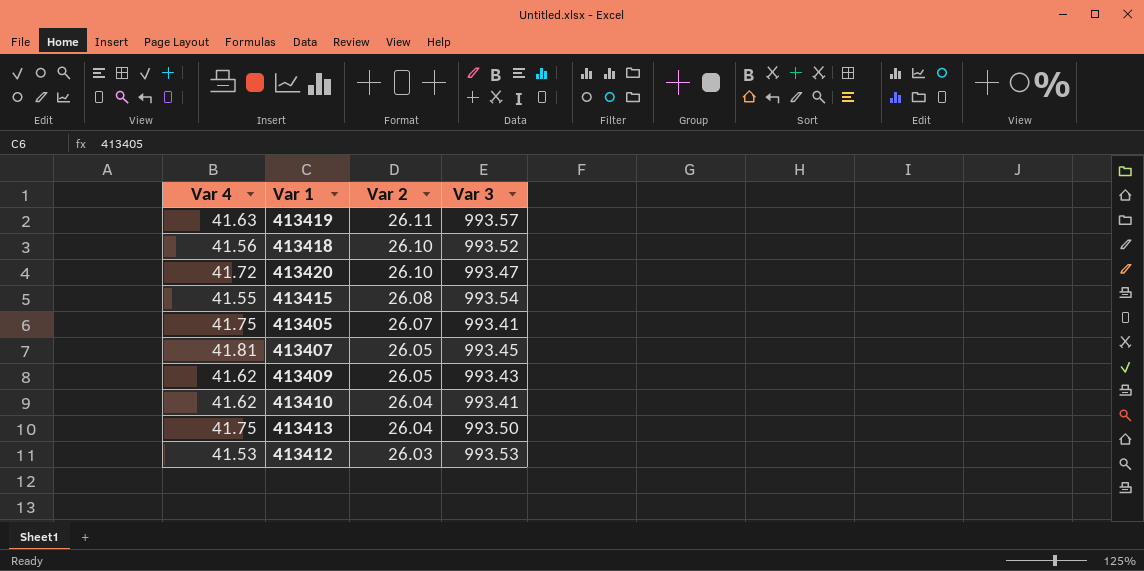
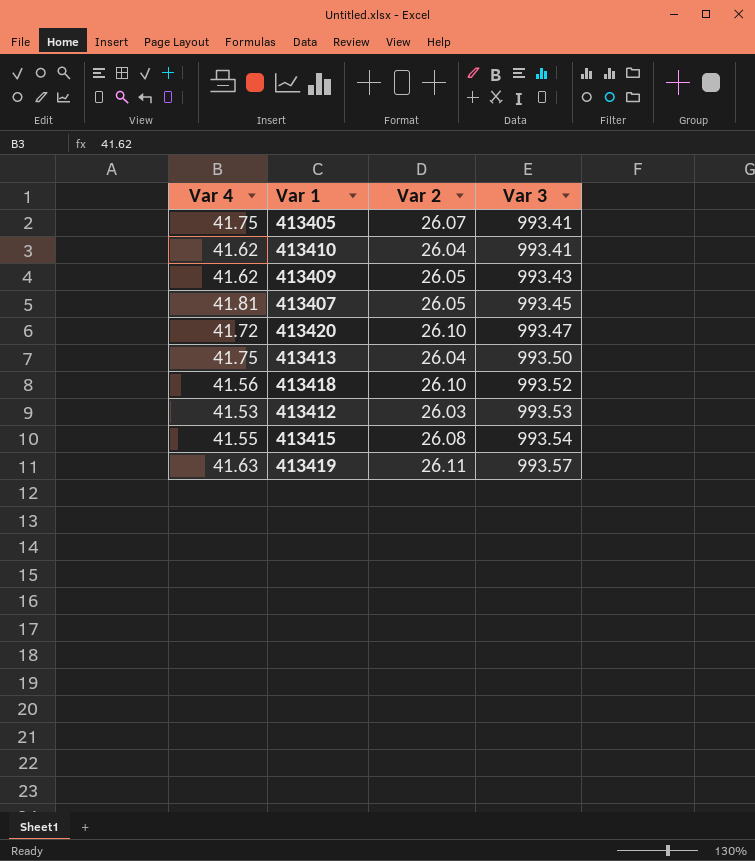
row order: Var 2 descending -> Var 3 ascending

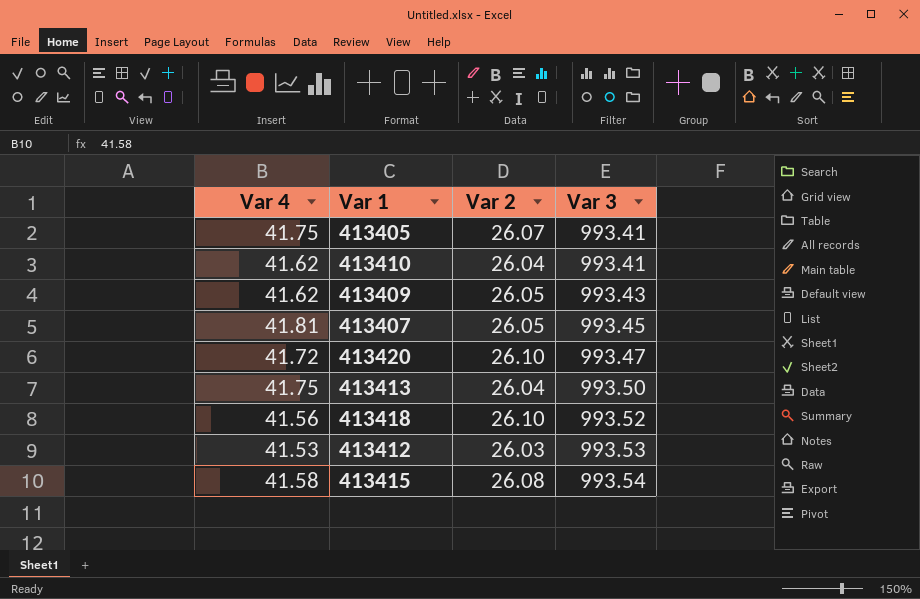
row 413419: 41.63 | 26.11 | 993.57 -> none
413415 | Var 4: 41.55 -> 41.58

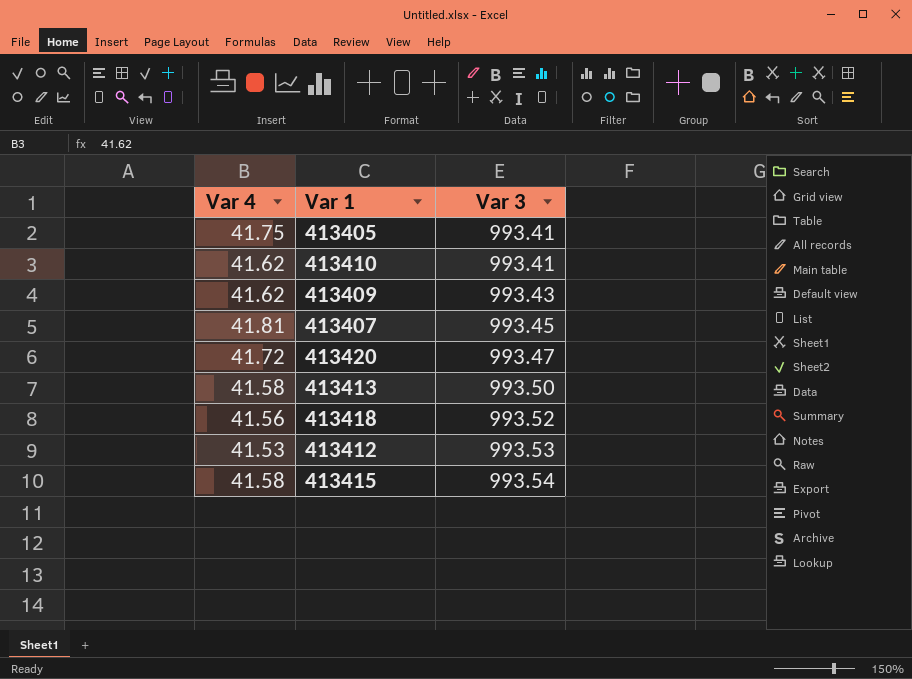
column Var 2 | position: 3 -> none
413413 | Var 4: 41.75 -> 41.58

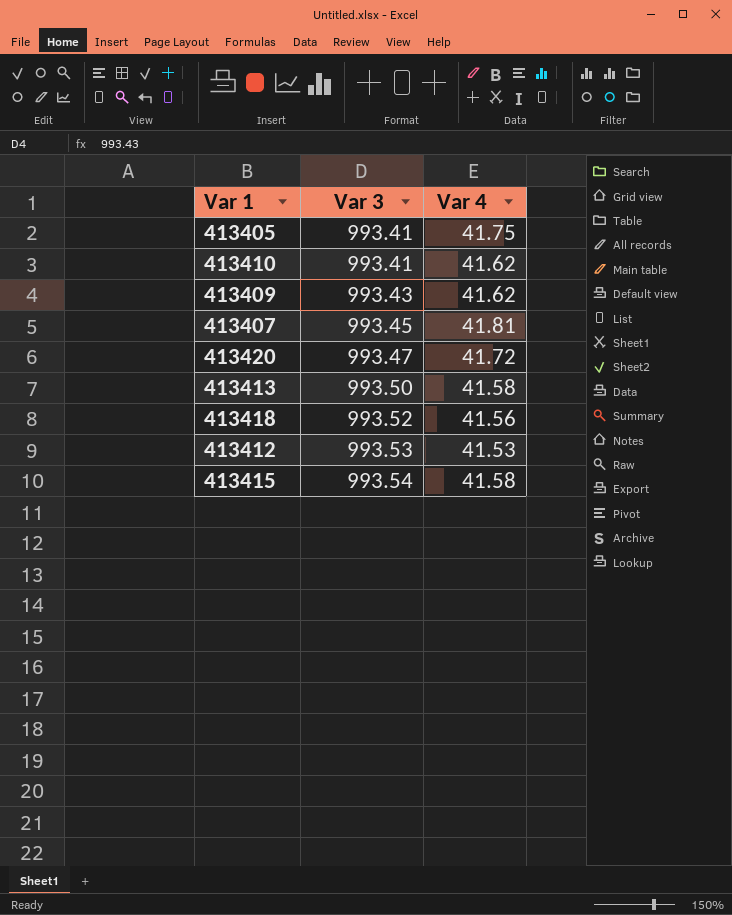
column Var 4 | position: 1 -> 3

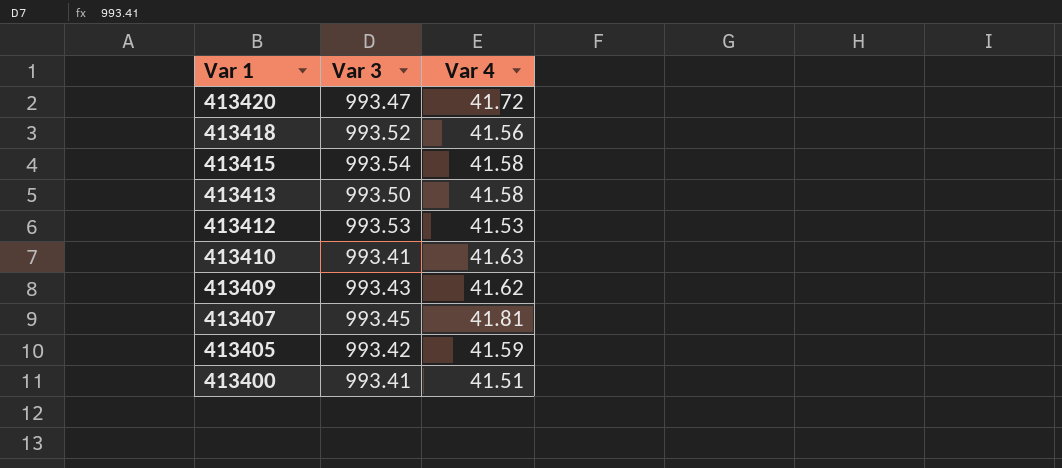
row order: Var 3 ascending -> Var 1 descending
413410 | Var 4: 41.62 -> 41.63
413405 | Var 3: 993.41 -> 993.42
413405 | Var 4: 41.75 -> 41.59
row 413400: none -> 993.41 | 41.51

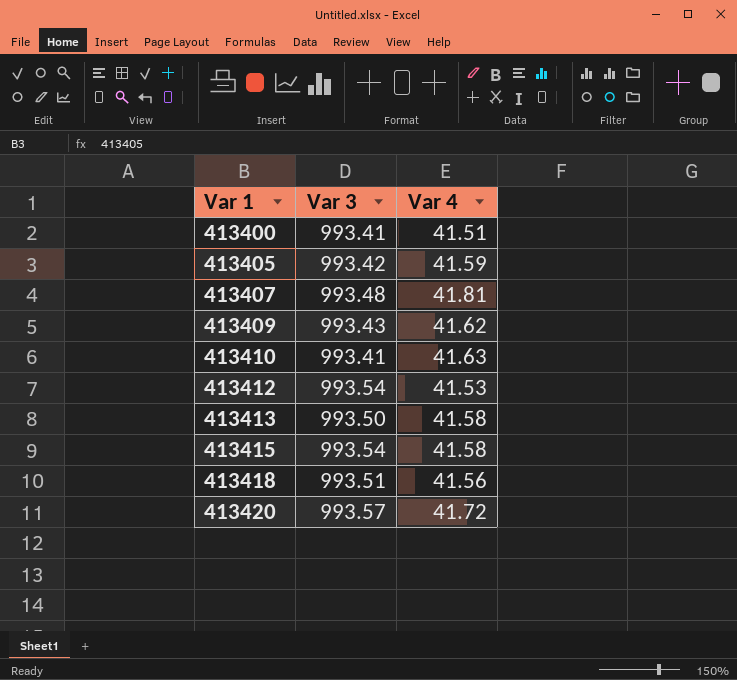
row order: Var 1 descending -> Var 1 ascending
413407 | Var 3: 993.45 -> 993.48
413412 | Var 3: 993.53 -> 993.54
413418 | Var 3: 993.52 -> 993.51
413420 | Var 3: 993.47 -> 993.57

